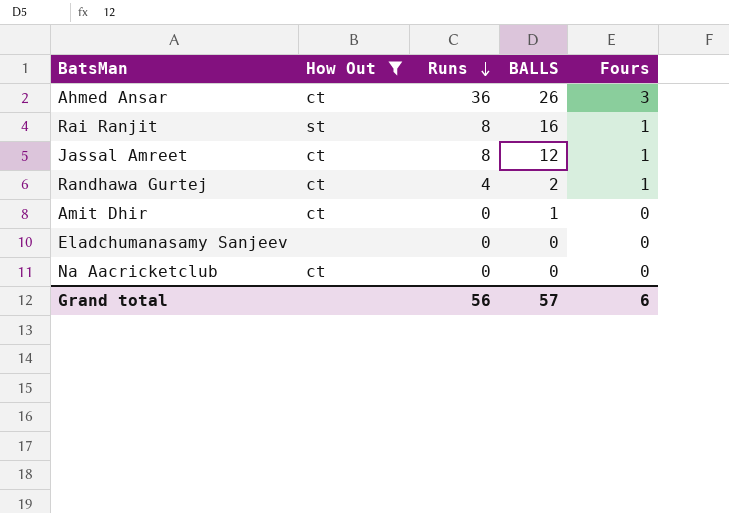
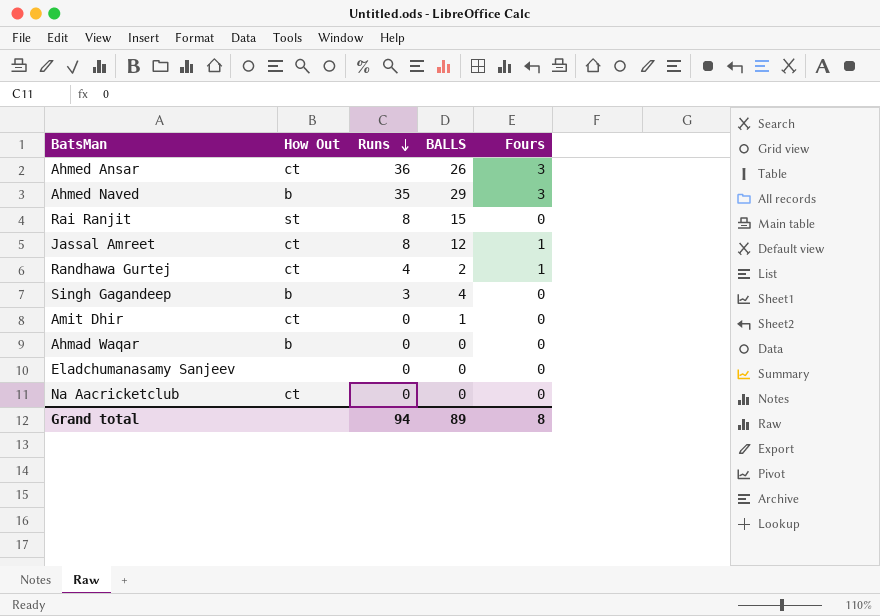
filter: How Out != b -> none
Rai Ranjit | BALLS: 16 -> 15
Rai Ranjit | Fours: 1 -> 0
Grand total | Runs: 56 -> 94
Grand total | BALLS: 57 -> 89
Grand total | Fours: 6 -> 8

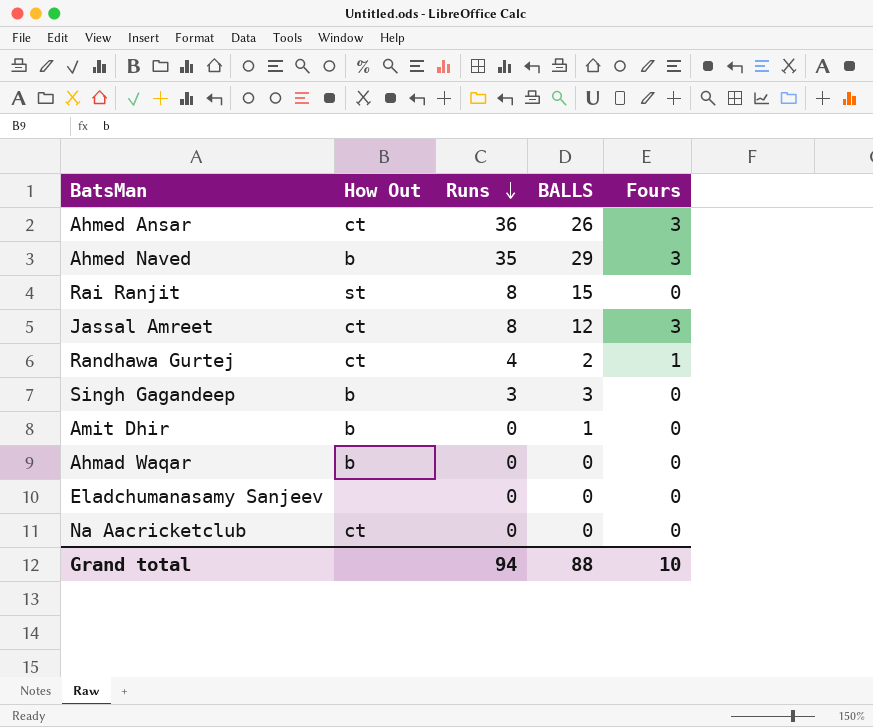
Jassal Amreet | Fours: 1 -> 3
Singh Gagandeep | BALLS: 4 -> 3
Amit Dhir | How Out: ct -> b
Grand total | BALLS: 89 -> 88
Grand total | Fours: 8 -> 10

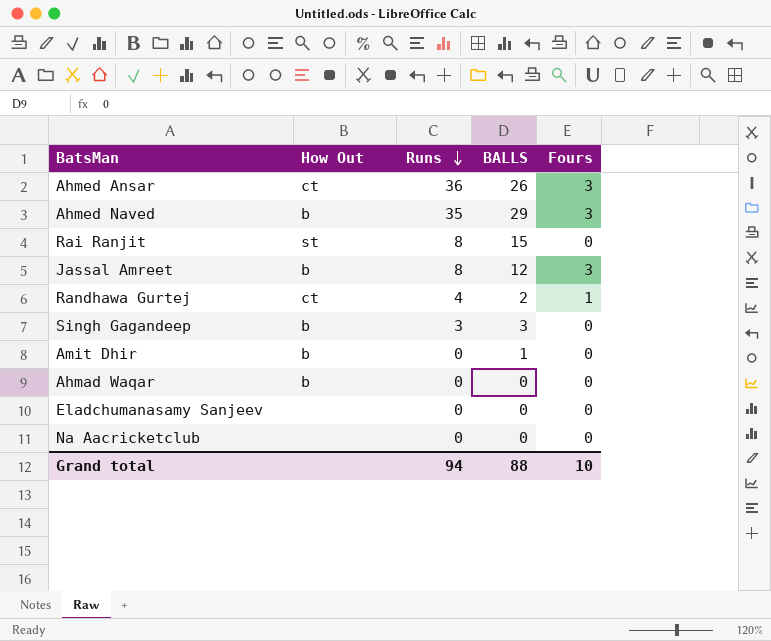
Jassal Amreet | How Out: ct -> b
Na Aacricketclub | How Out: ct -> none

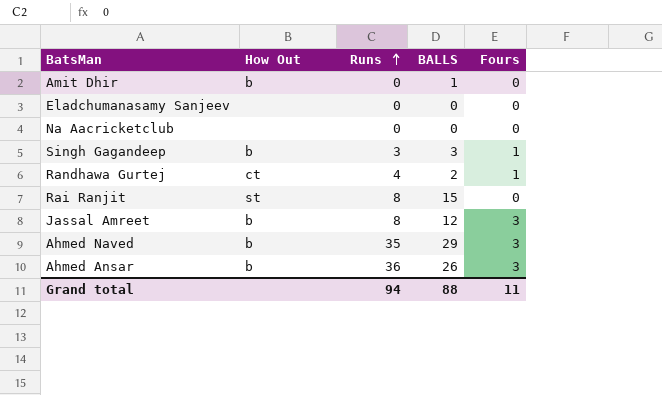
row order: Runs descending -> Runs ascending
row Ahmad Waqar: b | 0 | 0 | 0 -> none
Singh Gagandeep | Fours: 0 -> 1
Ahmed Ansar | How Out: ct -> b
Grand total | Fours: 10 -> 11

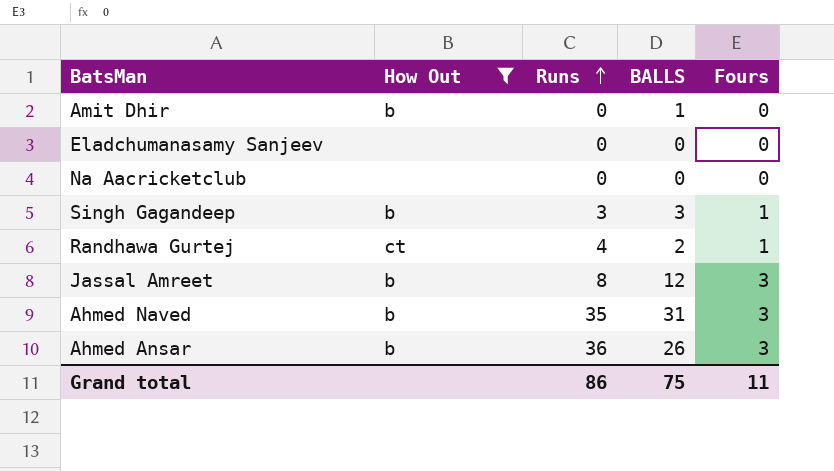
filter: none -> How Out != st
Ahmed Naved | BALLS: 29 -> 31
Grand total | Runs: 94 -> 86
Grand total | BALLS: 88 -> 75

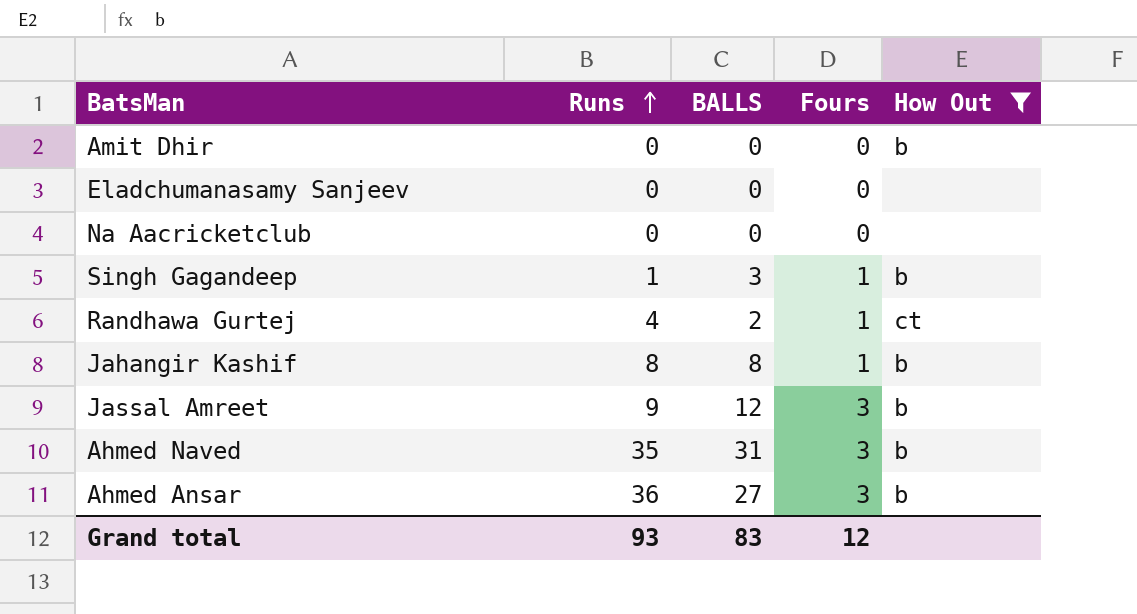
column How Out | position: 2 -> 5
Amit Dhir | BALLS: 1 -> 0
Singh Gagandeep | Runs: 3 -> 1
row Jahangir Kashif: none -> 8 | 8 | 1 | b
Jassal Amreet | Runs: 8 -> 9
Ahmed Ansar | BALLS: 26 -> 27
Grand total | Runs: 86 -> 93
Grand total | BALLS: 75 -> 83
Grand total | Fours: 11 -> 12

